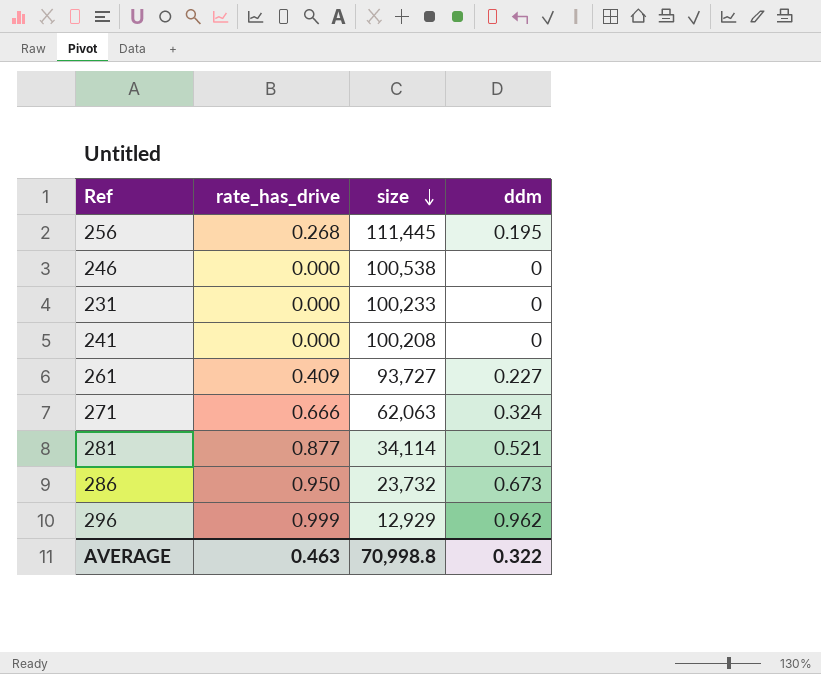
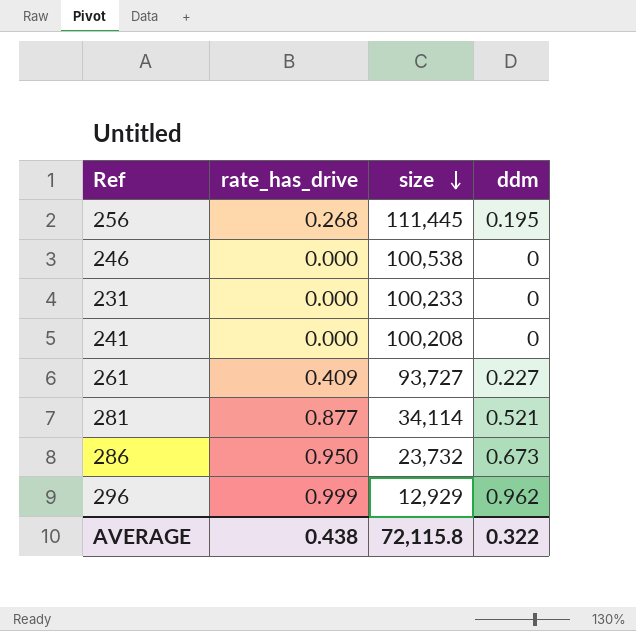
row 271: 0.666 | 62,063 | 0.324 -> none
AVERAGE | rate_has_drive: 0.463 -> 0.438
AVERAGE | size: 70,998.8 -> 72,115.8

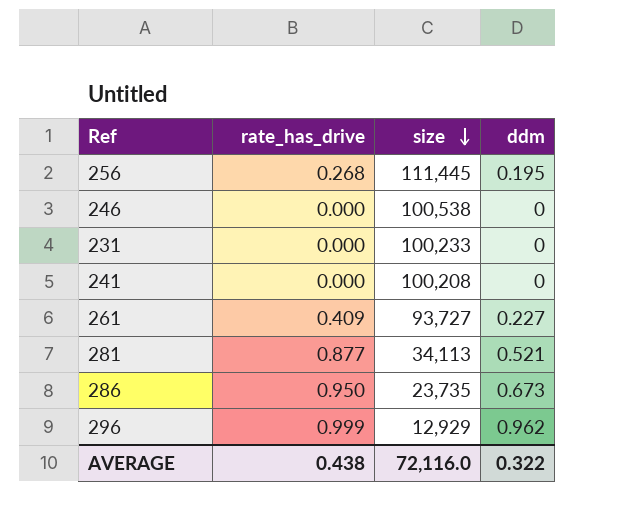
281 | size: 34,114 -> 34,113
286 | size: 23,732 -> 23,735
AVERAGE | size: 72,115.8 -> 72,116.0

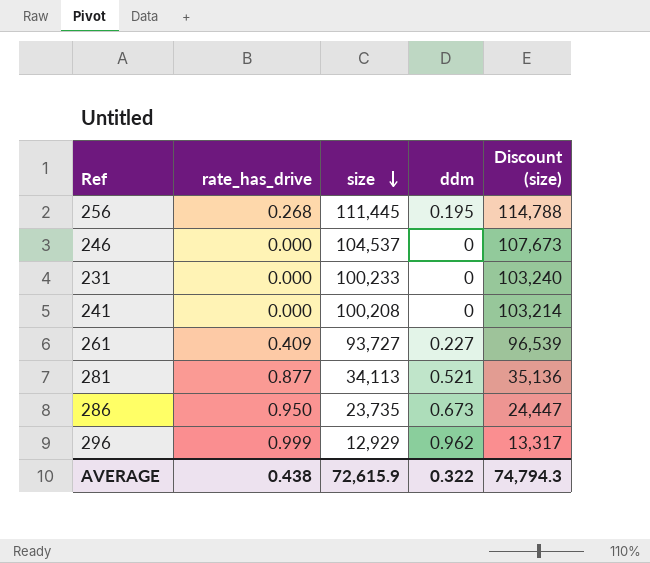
column Discount (size) | formula: none -> [size] * 1.03
246 | size: 100,538 -> 104,537
AVERAGE | size: 72,116.0 -> 72,615.9

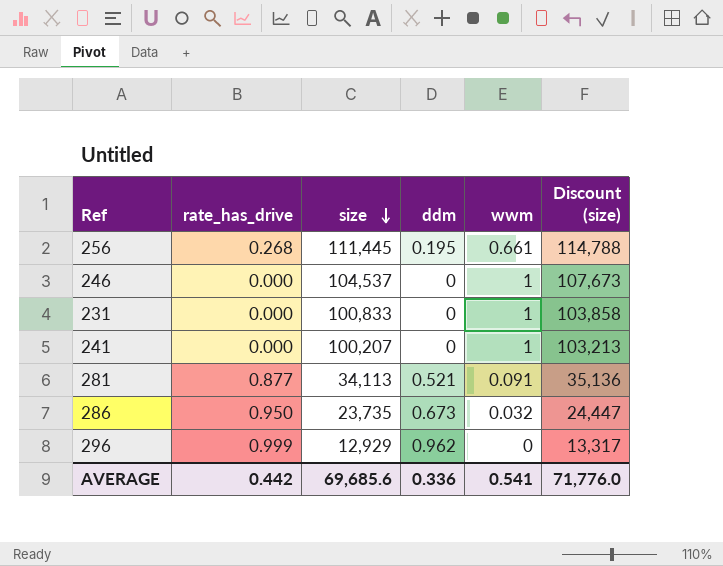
column wwm | position: none -> 5
row 261: 0.409 | 93,727 | 0.227 | 96,539 -> none
231 | size: 100,233 -> 100,833
231 | Discount (size): 103,240 -> 103,858
241 | size: 100,208 -> 100,207
241 | Discount (size): 103,214 -> 103,213
AVERAGE | rate_has_drive: 0.438 -> 0.442
AVERAGE | size: 72,615.9 -> 69,685.6
AVERAGE | ddm: 0.322 -> 0.336
AVERAGE | Discount (size): 74,794.3 -> 71,776.0

